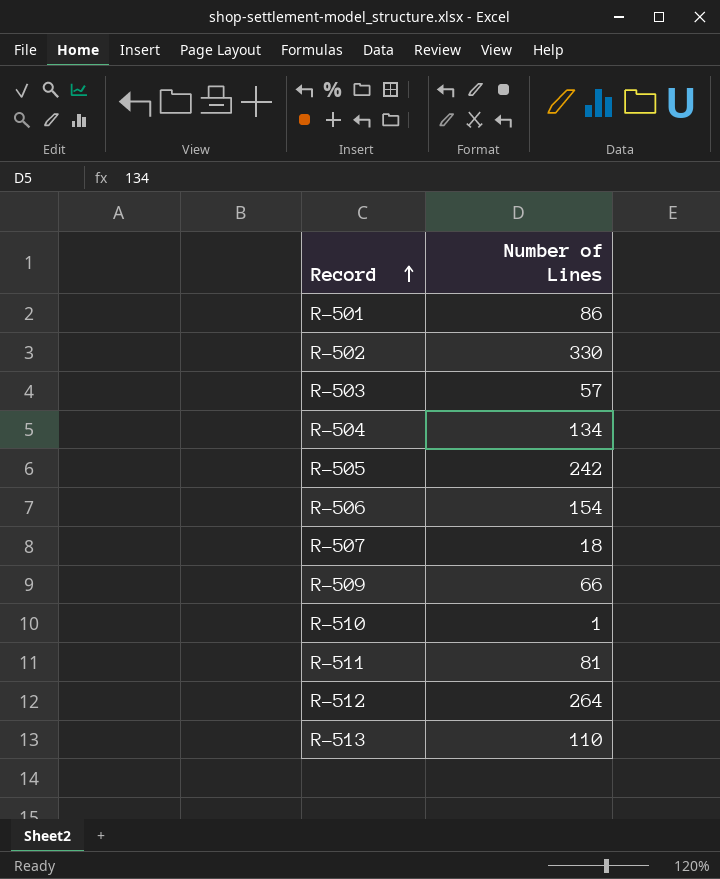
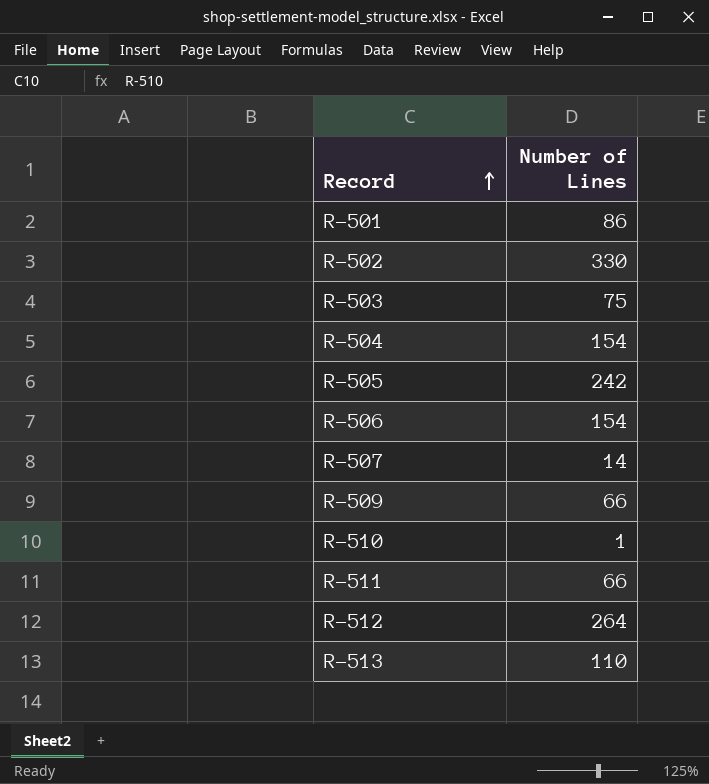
R-503 | Number of Lines: 57 -> 75
R-504 | Number of Lines: 134 -> 154
R-507 | Number of Lines: 18 -> 14
R-511 | Number of Lines: 81 -> 66

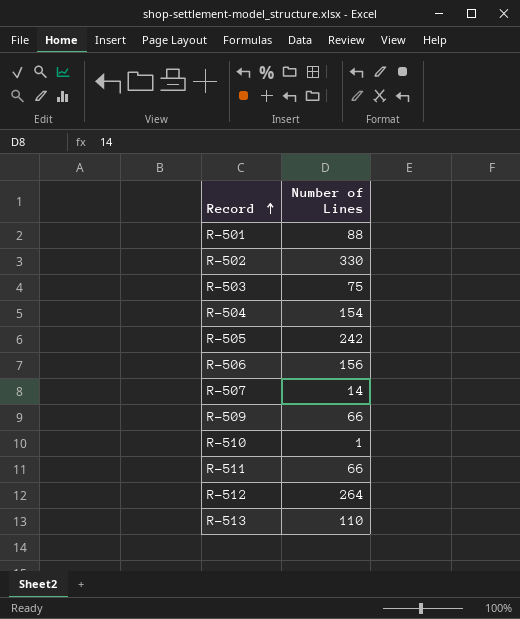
R-501 | Number of Lines: 86 -> 88
R-506 | Number of Lines: 154 -> 156

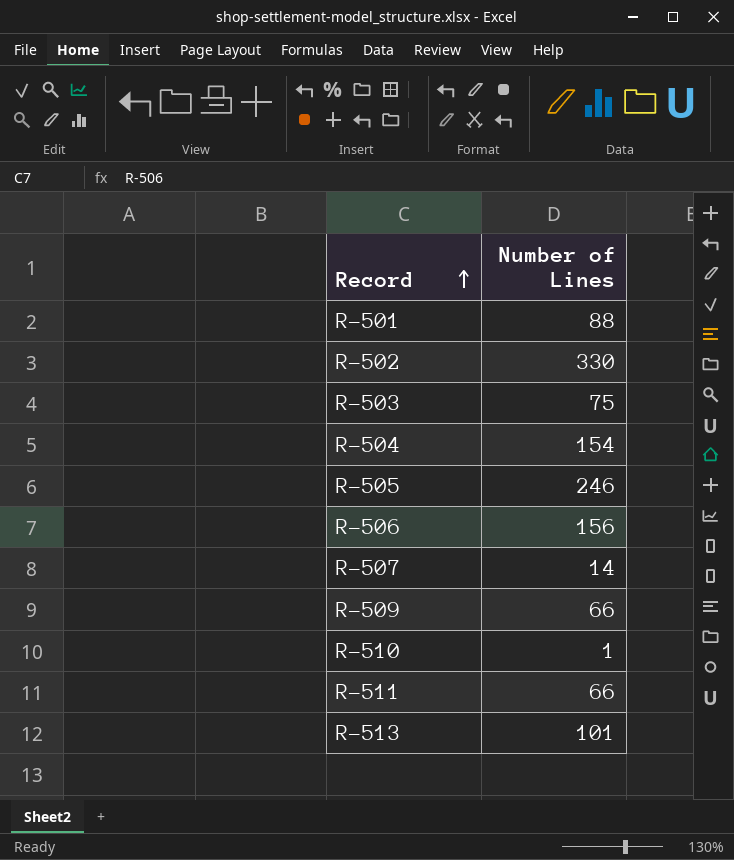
row R-512: 264 -> none
R-505 | Number of Lines: 242 -> 246
R-513 | Number of Lines: 110 -> 101

